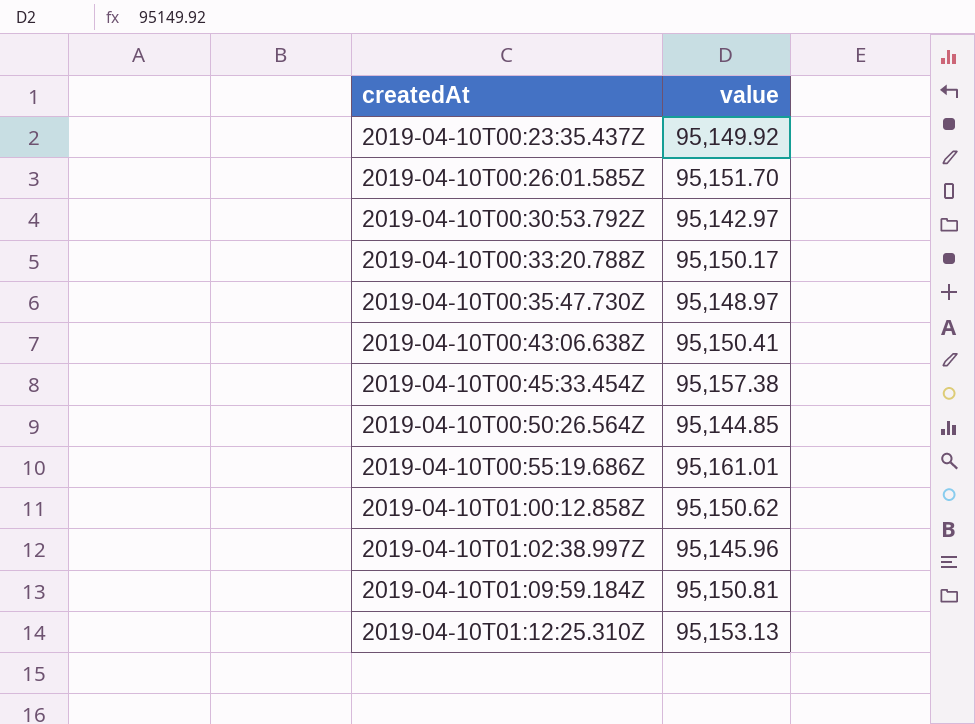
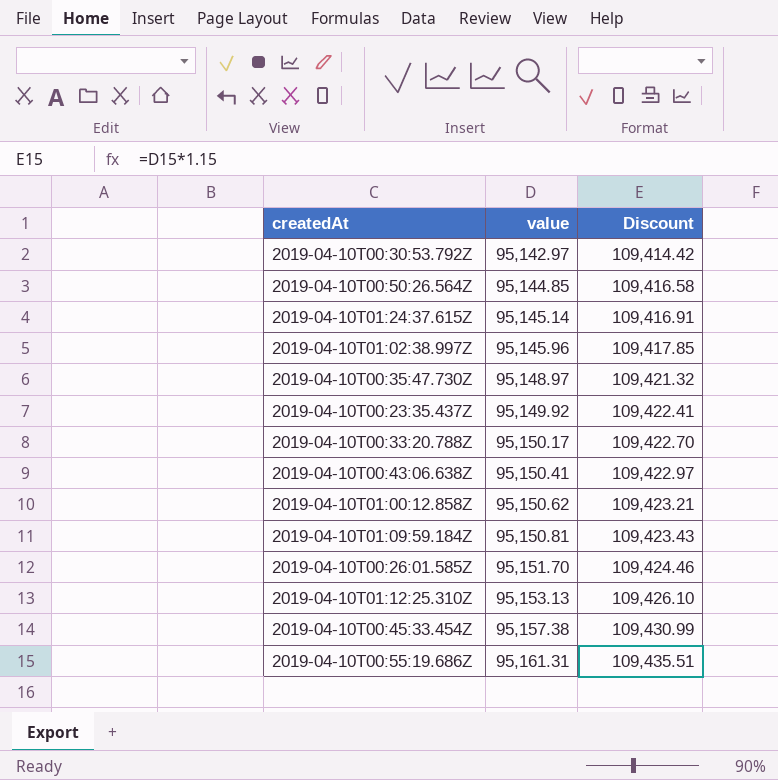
row order: createdAt ascending -> value ascending
column Discount | formula: none -> [value] * 1.15
row 2019-04-10T01:24:37.615Z: none -> 95,145.14 | 109,416.91
2019-04-10T00:55:19.686Z | value: 95,161.01 -> 95,161.31

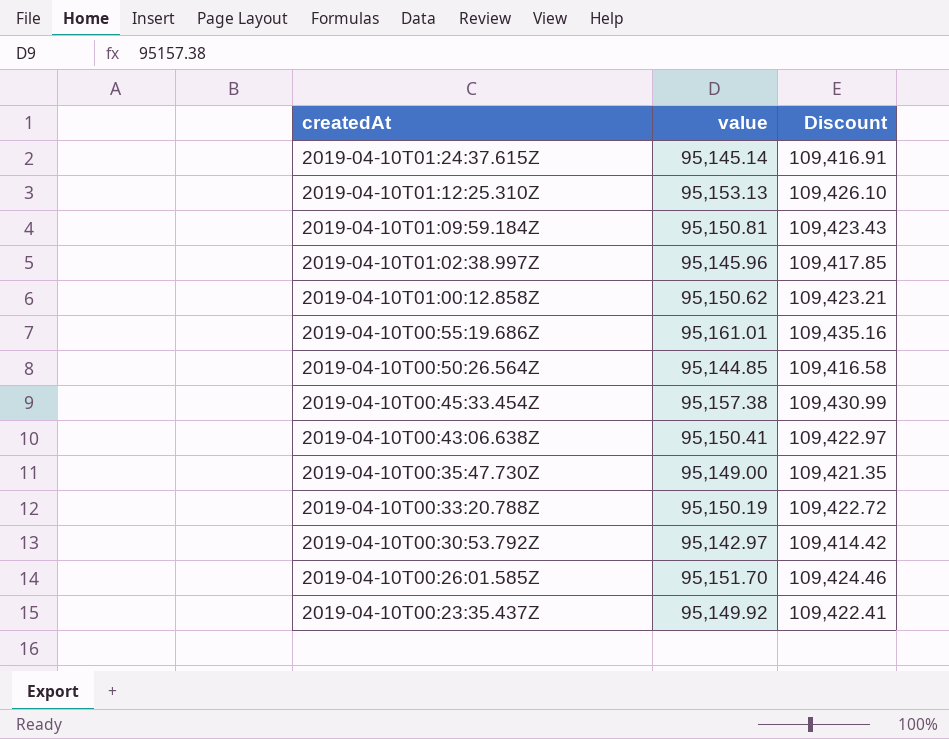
row order: value ascending -> createdAt descending
2019-04-10T00:55:19.686Z | value: 95,161.31 -> 95,161.01
2019-04-10T00:55:19.686Z | Discount: 109,435.51 -> 109,435.16
2019-04-10T00:35:47.730Z | value: 95,148.97 -> 95,149.00
2019-04-10T00:35:47.730Z | Discount: 109,421.32 -> 109,421.35
2019-04-10T00:33:20.788Z | value: 95,150.17 -> 95,150.19
2019-04-10T00:33:20.788Z | Discount: 109,422.70 -> 109,422.72

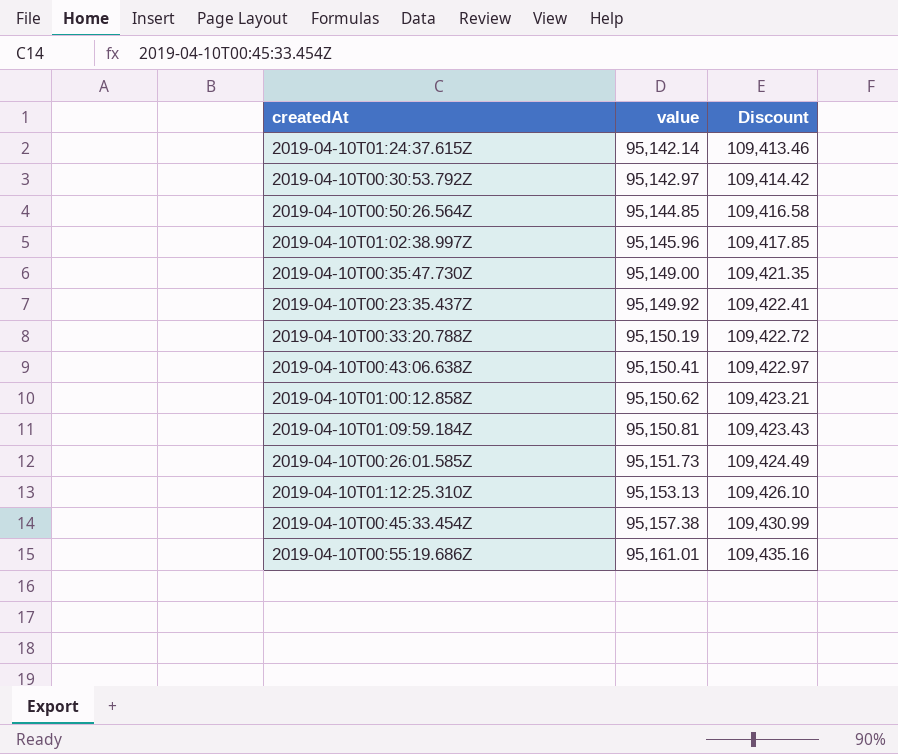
row order: createdAt descending -> value ascending
2019-04-10T01:24:37.615Z | value: 95,145.14 -> 95,142.14
2019-04-10T01:24:37.615Z | Discount: 109,416.91 -> 109,413.46
2019-04-10T00:26:01.585Z | value: 95,151.70 -> 95,151.73
2019-04-10T00:26:01.585Z | Discount: 109,424.46 -> 109,424.49

